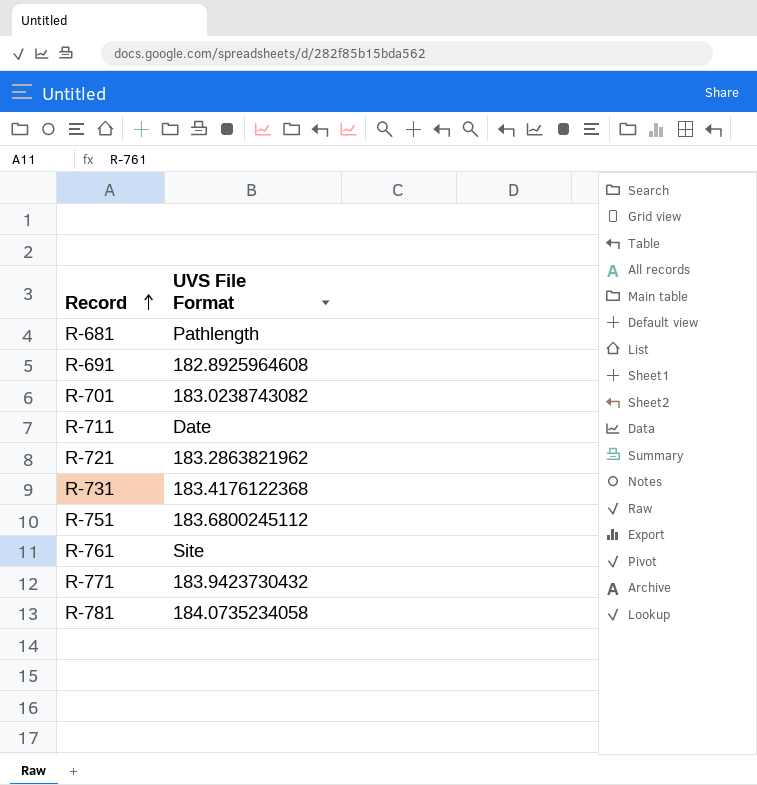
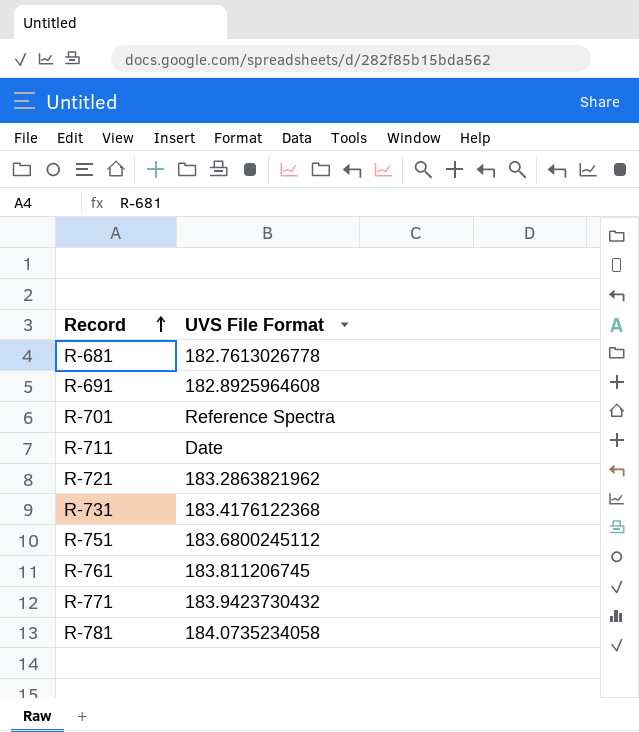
R-681 | UVS File Format: Pathlength -> 182.7613026778
R-701 | UVS File Format: 183.0238743082 -> Reference Spectra
R-761 | UVS File Format: Site -> 183.811206745

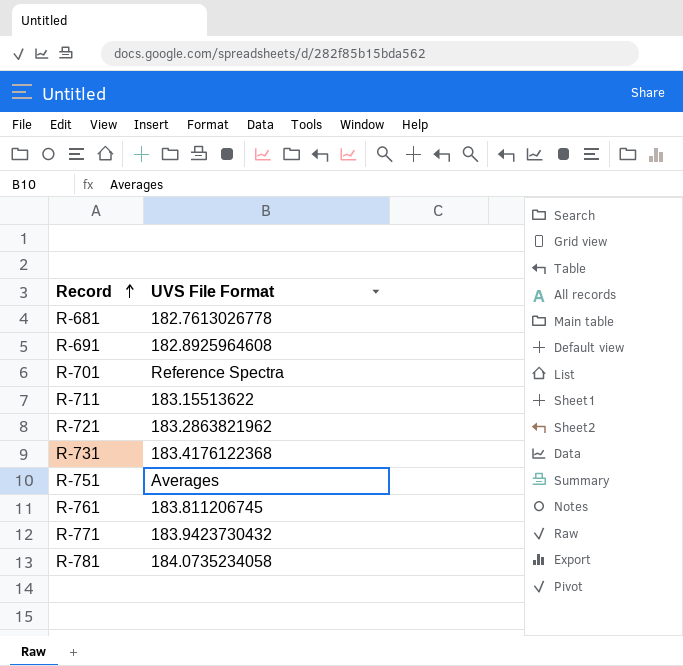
R-711 | UVS File Format: Date -> 183.15513622
R-751 | UVS File Format: 183.6800245112 -> Averages

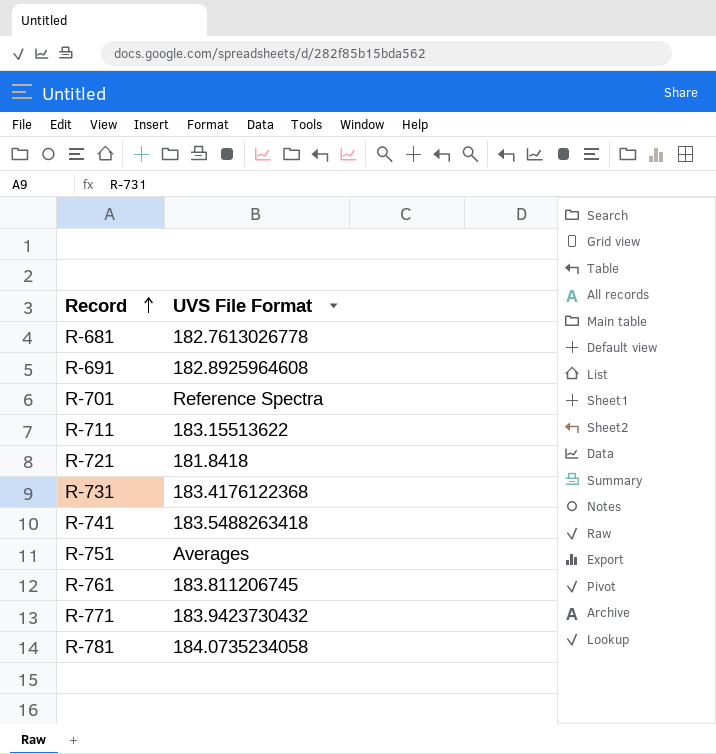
R-721 | UVS File Format: 183.2863821962 -> 181.8418
row R-741: none -> 183.5488263418

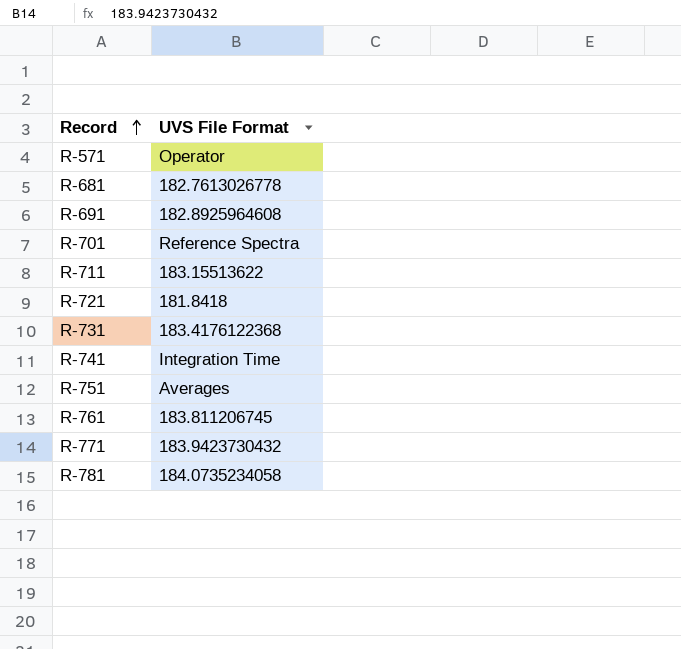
row R-571: none -> Operator
R-741 | UVS File Format: 183.5488263418 -> Integration Time

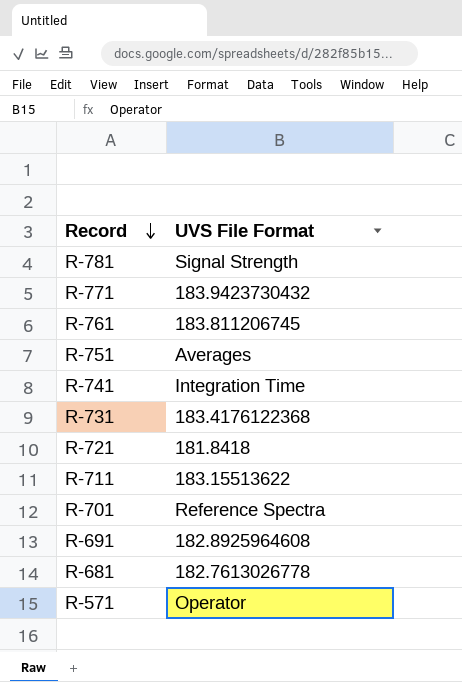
row order: Record ascending -> Record descending
R-781 | UVS File Format: 184.0735234058 -> Signal Strength

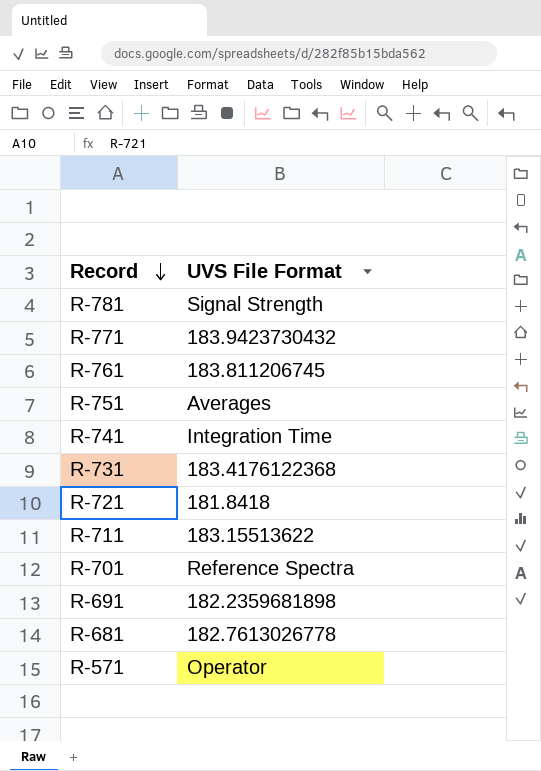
R-691 | UVS File Format: 182.8925964608 -> 182.2359681898

